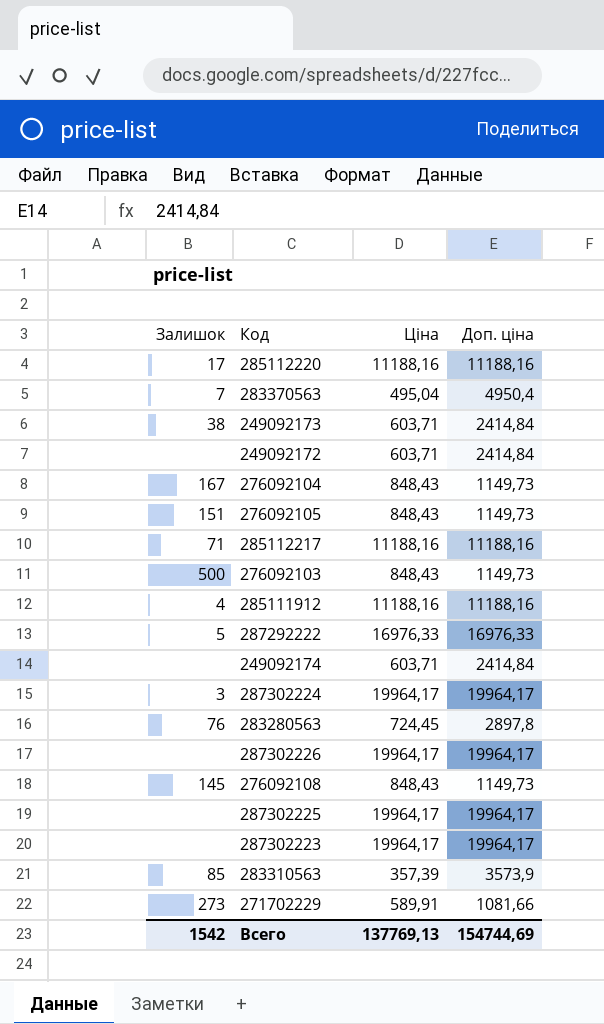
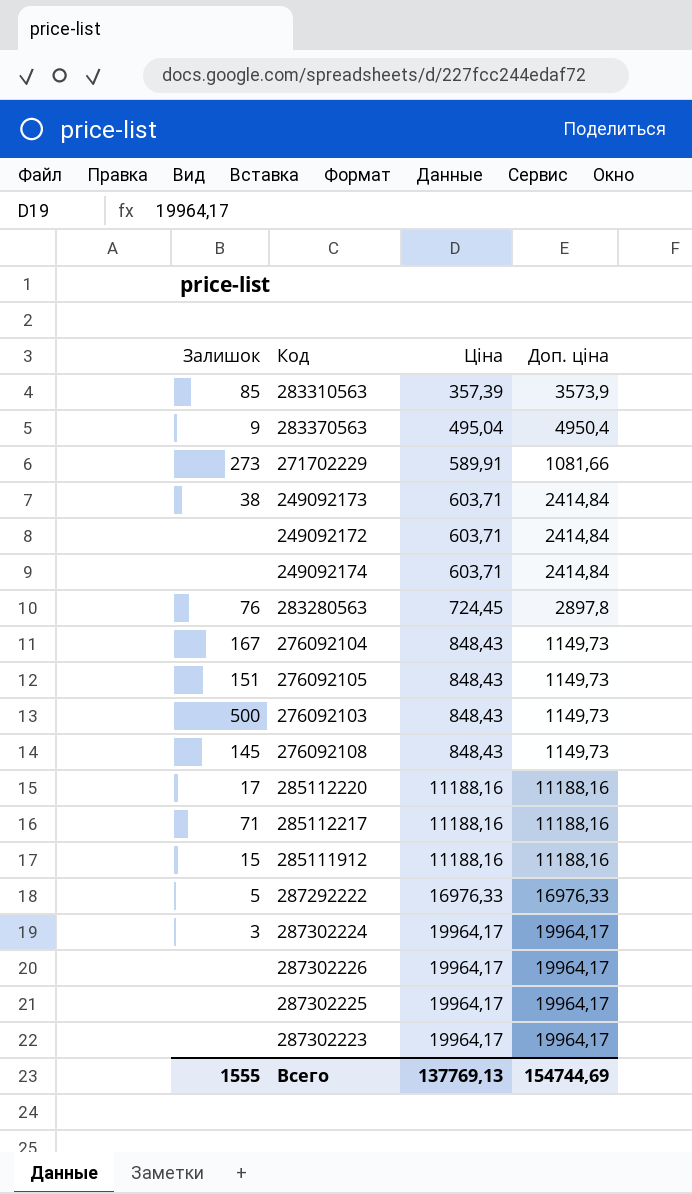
row order: none -> Ціна ascending
283370563 | Залишок: 7 -> 9
285111912 | Залишок: 4 -> 15
Всего | Залишок: 1542 -> 1555

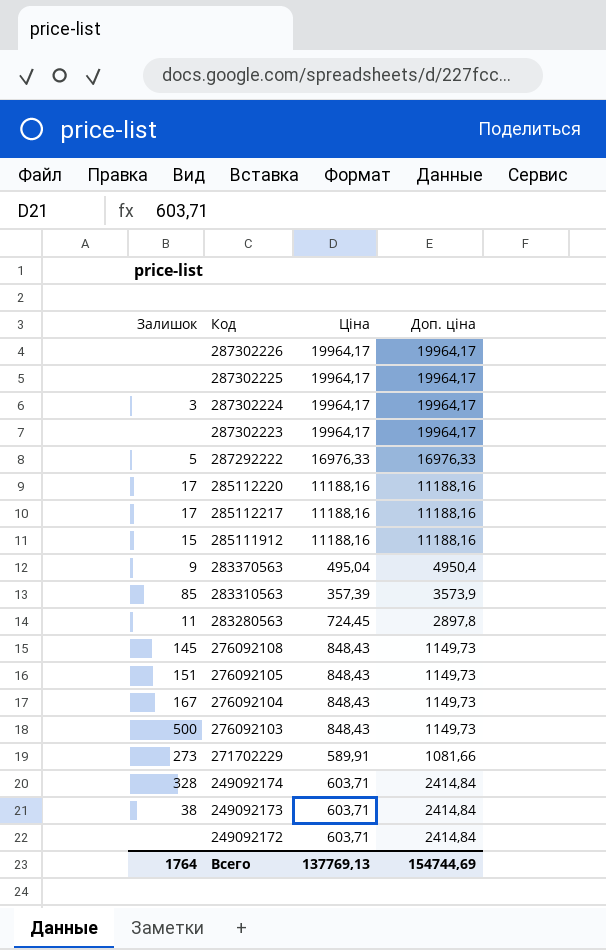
row order: Ціна ascending -> Код descending
285112217 | Залишок: 71 -> 17
283280563 | Залишок: 76 -> 11
249092174 | Залишок: none -> 328
Всего | Залишок: 1555 -> 1764

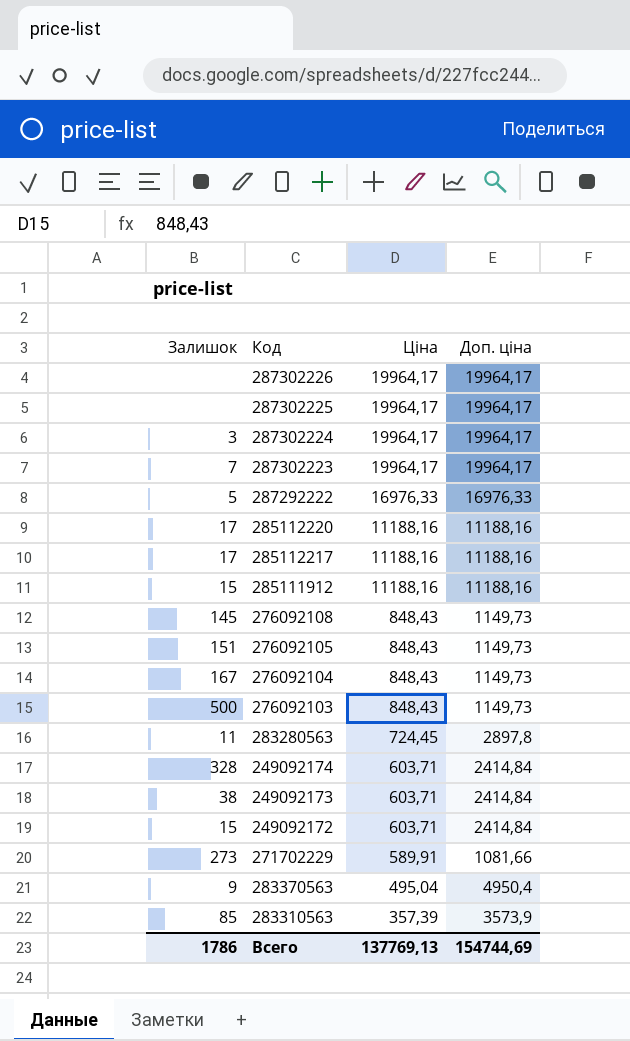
row order: Код descending -> Ціна descending
287302223 | Залишок: none -> 7
249092172 | Залишок: none -> 15
Всего | Залишок: 1764 -> 1786

